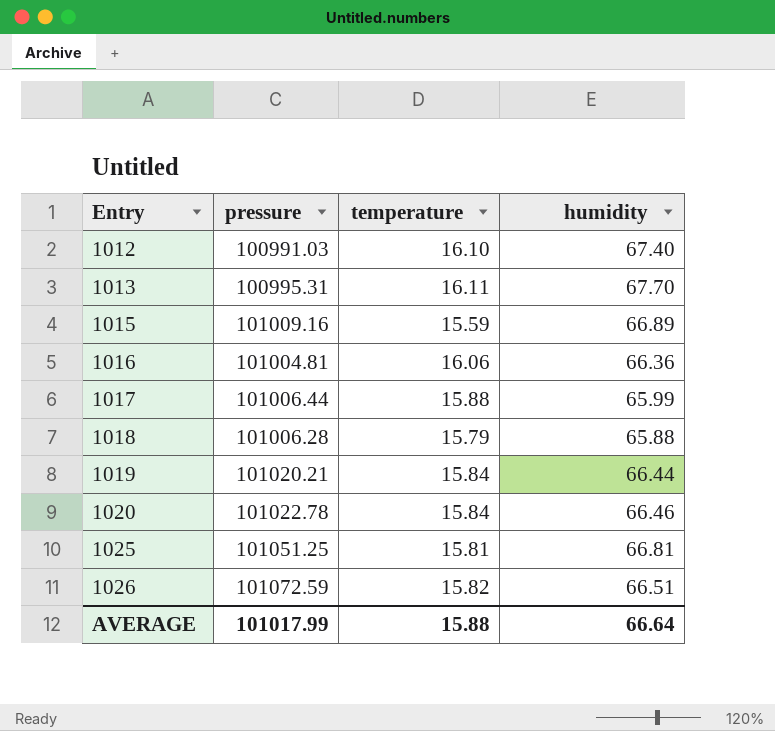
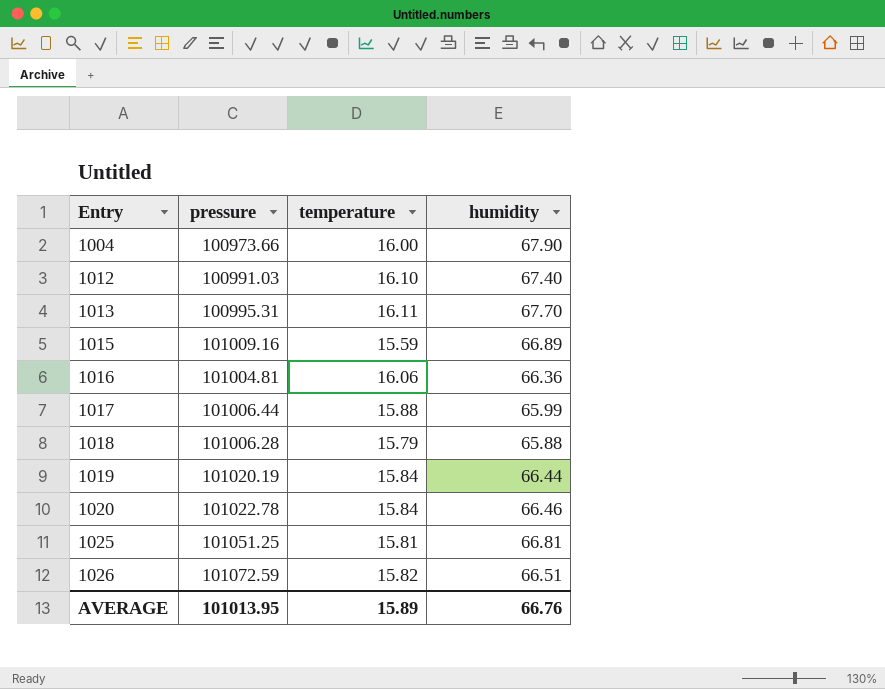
row 1004: none -> 100973.66 | 16.00 | 67.90
1019 | pressure: 101020.21 -> 101020.19
AVERAGE | pressure: 101017.99 -> 101013.95
AVERAGE | temperature: 15.88 -> 15.89
AVERAGE | humidity: 66.64 -> 66.76

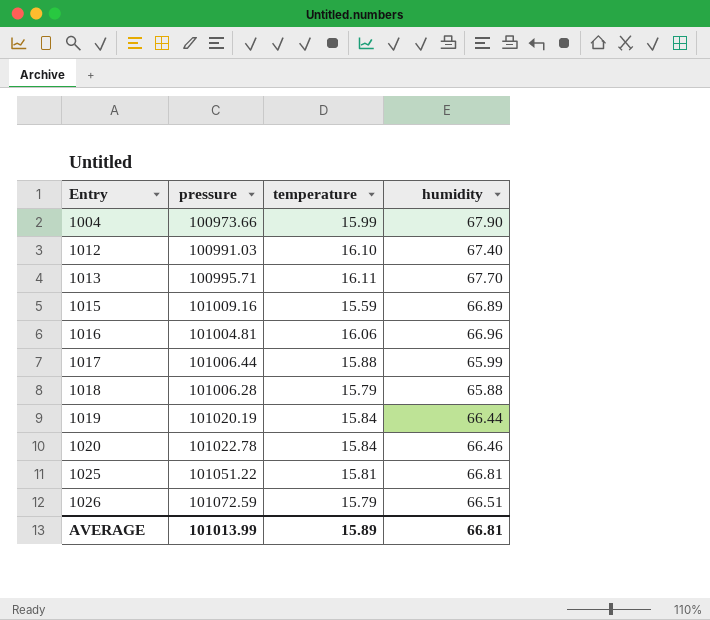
1004 | temperature: 16.00 -> 15.99
1013 | pressure: 100995.31 -> 100995.71
1016 | humidity: 66.36 -> 66.96
1025 | pressure: 101051.25 -> 101051.22
1026 | temperature: 15.82 -> 15.79
AVERAGE | pressure: 101013.95 -> 101013.99
AVERAGE | humidity: 66.76 -> 66.81

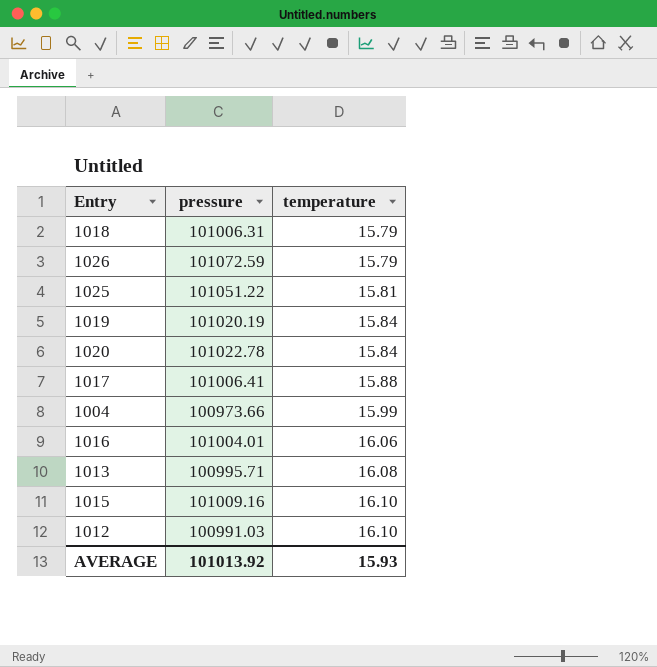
row order: Entry ascending -> temperature ascending
column humidity | position: 4 -> none
1018 | pressure: 101006.28 -> 101006.31
1017 | pressure: 101006.44 -> 101006.41
1016 | pressure: 101004.81 -> 101004.01
1013 | temperature: 16.11 -> 16.08
1015 | temperature: 15.59 -> 16.10
AVERAGE | pressure: 101013.99 -> 101013.92
AVERAGE | temperature: 15.89 -> 15.93

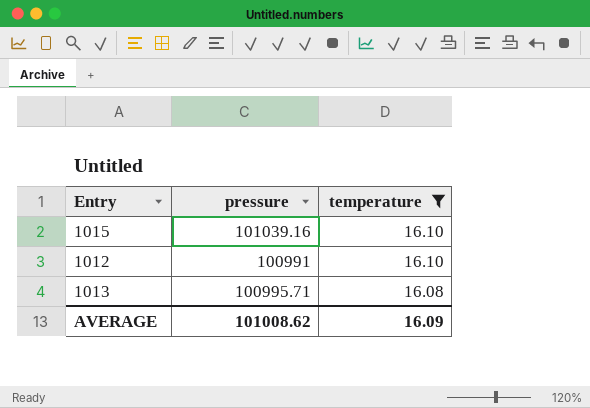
filter: none -> temperature >= 16.08
row order: temperature ascending -> temperature descending
1015 | pressure: 101009.16 -> 101039.16
1012 | pressure: 100991.03 -> 100991
AVERAGE | pressure: 101013.92 -> 101008.62
AVERAGE | temperature: 15.93 -> 16.09

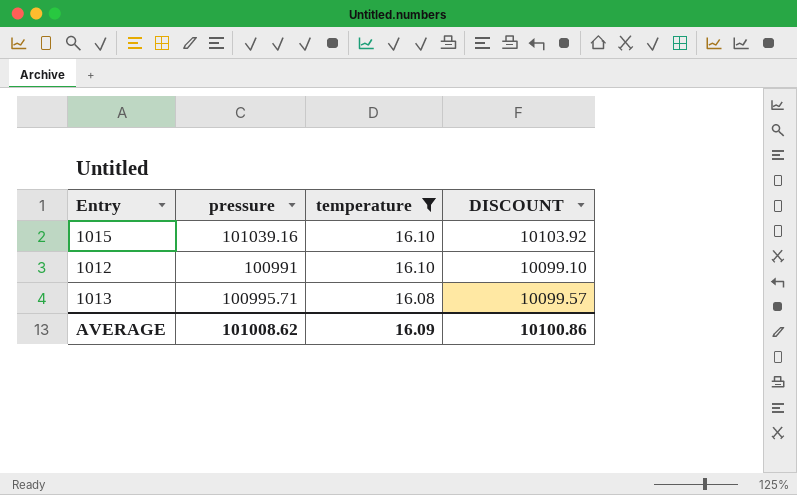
column DISCOUNT | formula: none -> [pressure] * 0.1

